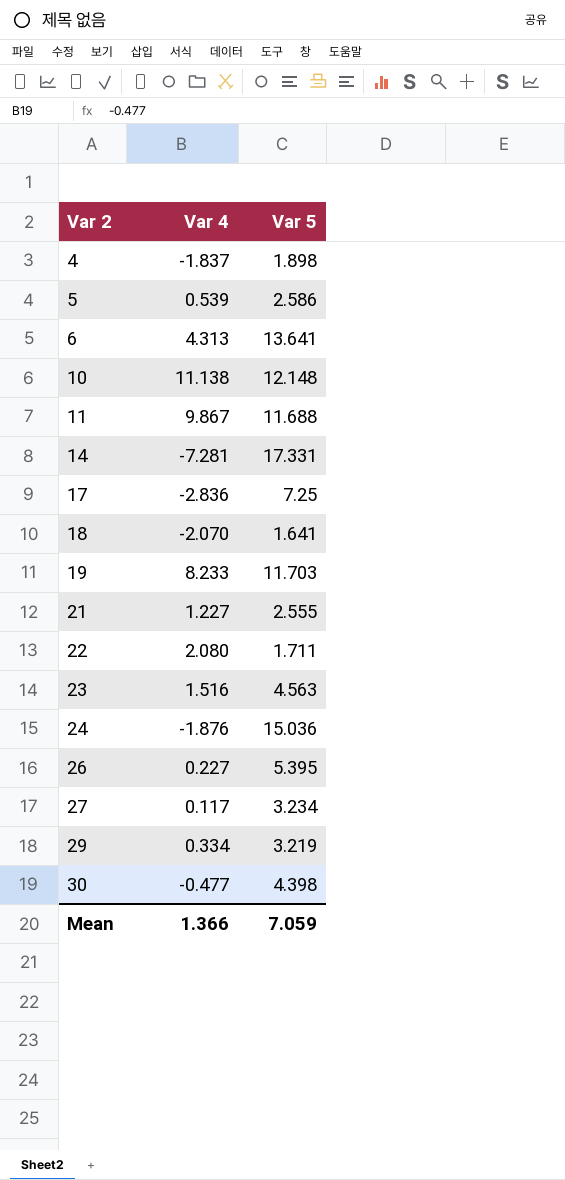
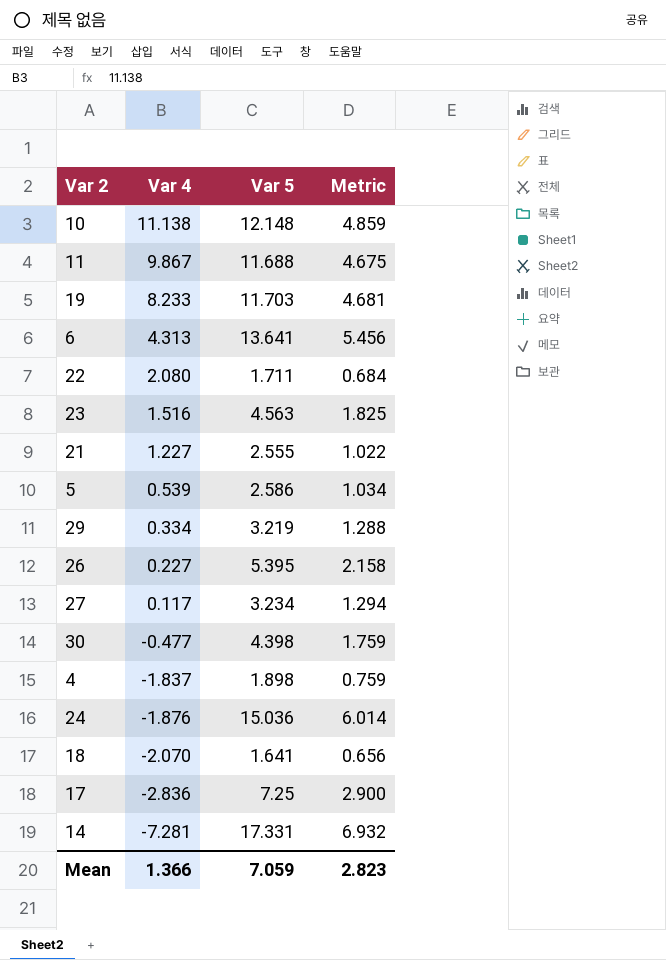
row order: Var 2 ascending -> Var 4 descending
column Metric | formula: none -> [Var 5] * 0.4

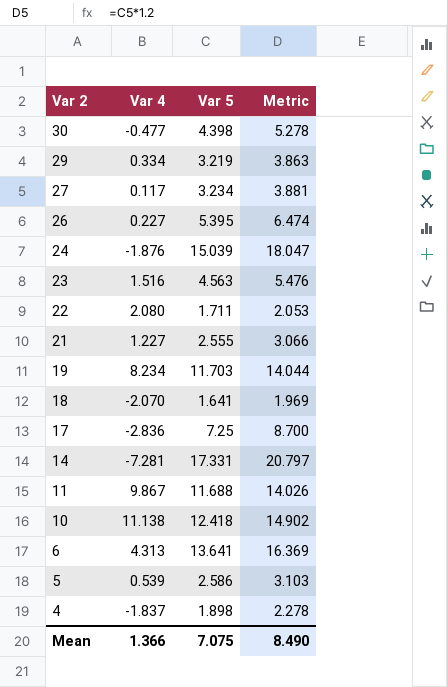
row order: Var 4 descending -> Var 2 descending
column Metric | formula: [Var 5] * 0.4 -> [Var 5] * 1.2
24 | Var 5: 15.036 -> 15.039
19 | Var 4: 8.233 -> 8.234
10 | Var 5: 12.148 -> 12.418
Mean | Var 5: 7.059 -> 7.075
Mean | Metric: 2.823 -> 8.490

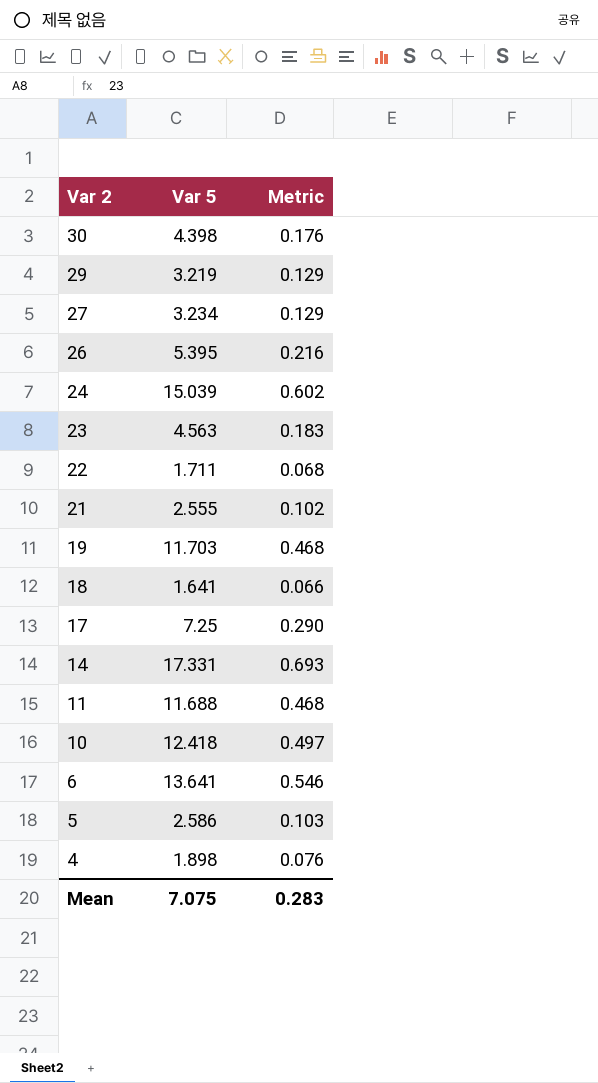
column Var 4 | position: 2 -> none
column Metric | formula: [Var 5] * 1.2 -> [Var 5] * 0.04
Mean | Metric: 8.490 -> 0.283

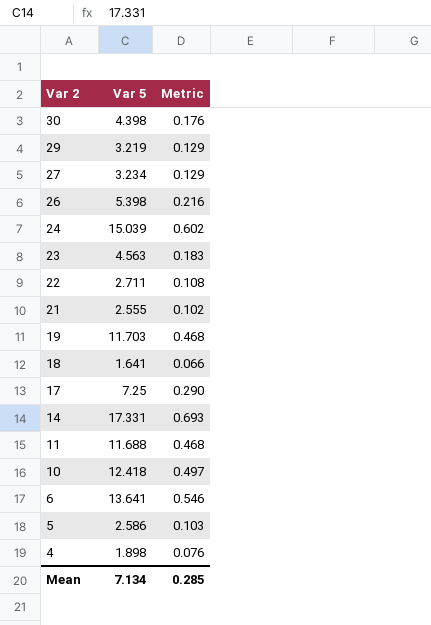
26 | Var 5: 5.395 -> 5.398
22 | Var 5: 1.711 -> 2.711
22 | Metric: 0.068 -> 0.108
Mean | Var 5: 7.075 -> 7.134
Mean | Metric: 0.283 -> 0.285

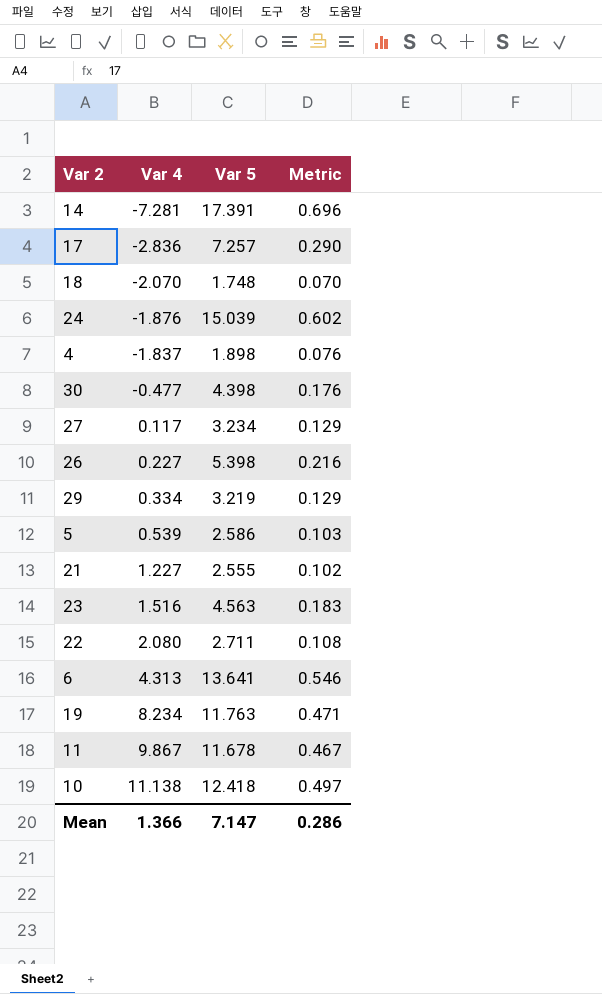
row order: Var 2 descending -> Var 4 ascending
column Var 4 | position: none -> 2
14 | Var 5: 17.331 -> 17.391
14 | Metric: 0.693 -> 0.696
17 | Var 5: 7.25 -> 7.257
18 | Var 5: 1.641 -> 1.748
18 | Metric: 0.066 -> 0.070
19 | Var 5: 11.703 -> 11.763
19 | Metric: 0.468 -> 0.471
11 | Var 5: 11.688 -> 11.678
11 | Metric: 0.468 -> 0.467
Mean | Var 5: 7.134 -> 7.147
Mean | Metric: 0.285 -> 0.286

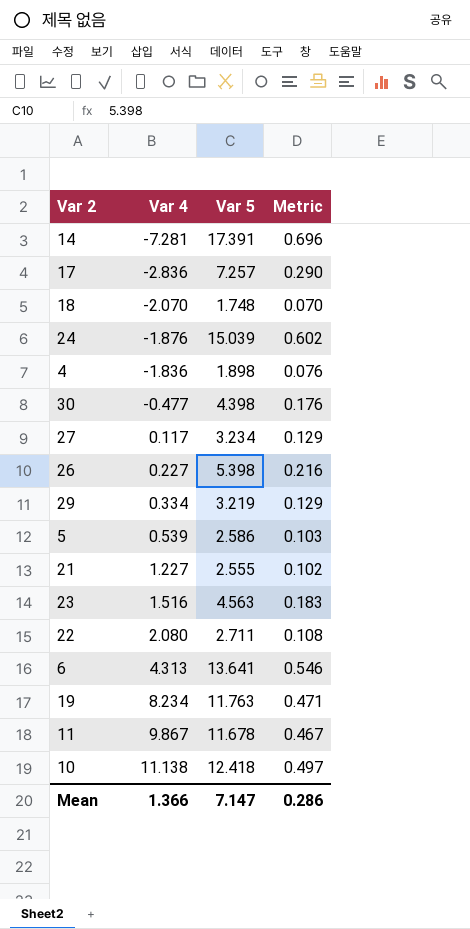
4 | Var 4: -1.837 -> -1.836

